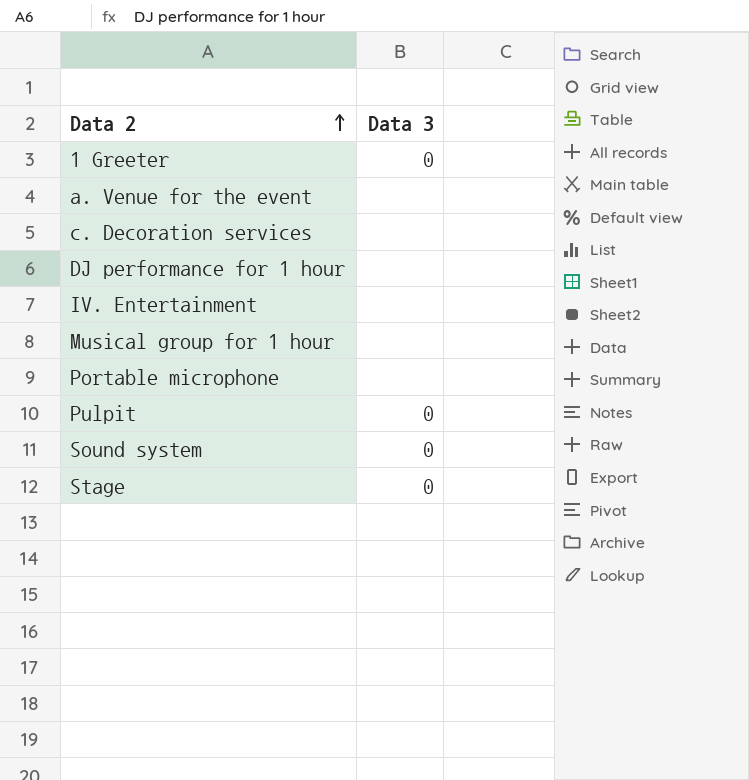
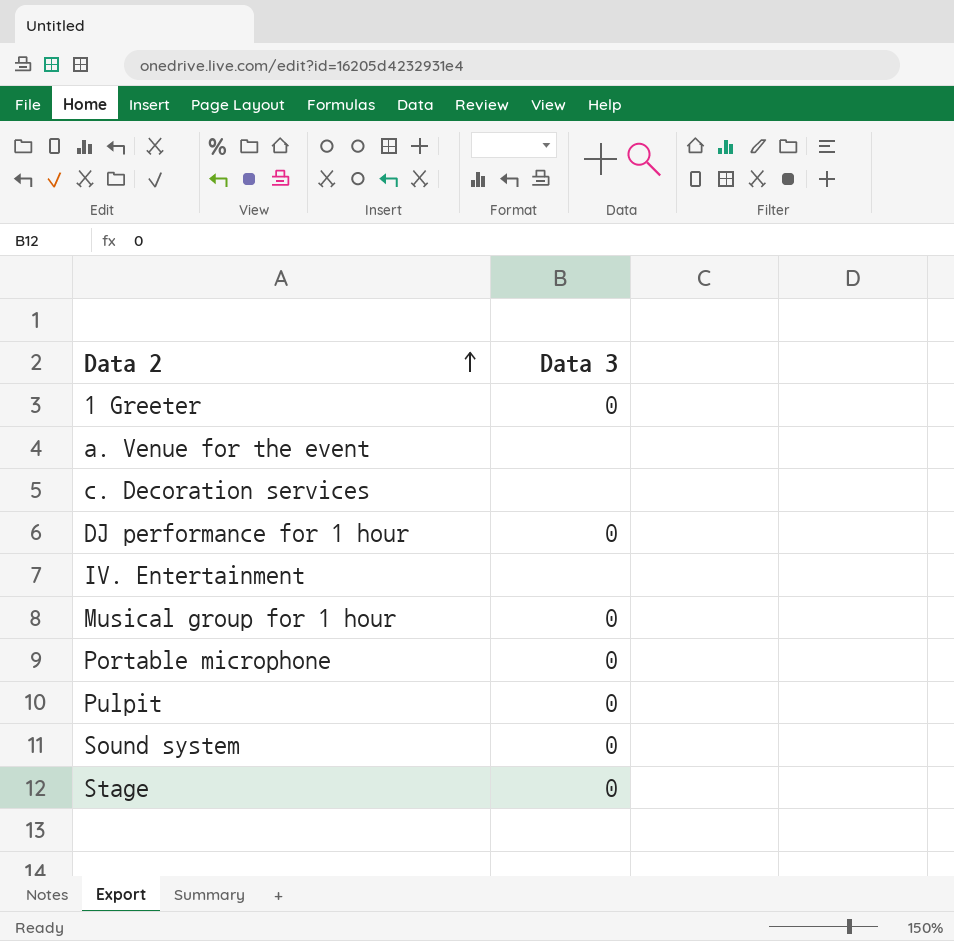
DJ performance for 1 hour | Data 3: none -> 0
Musical group for 1 hour | Data 3: none -> 0
Portable microphone | Data 3: none -> 0

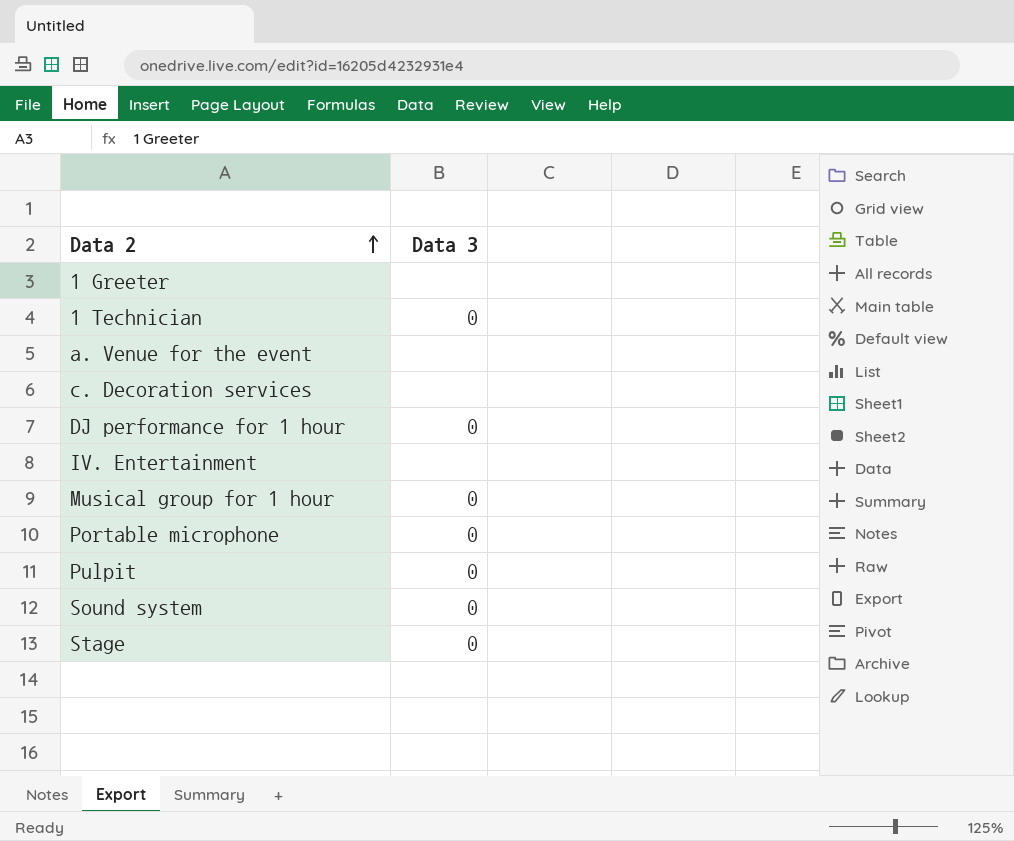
1 Greeter | Data 3: 0 -> none
row 1 Technician: none -> 0

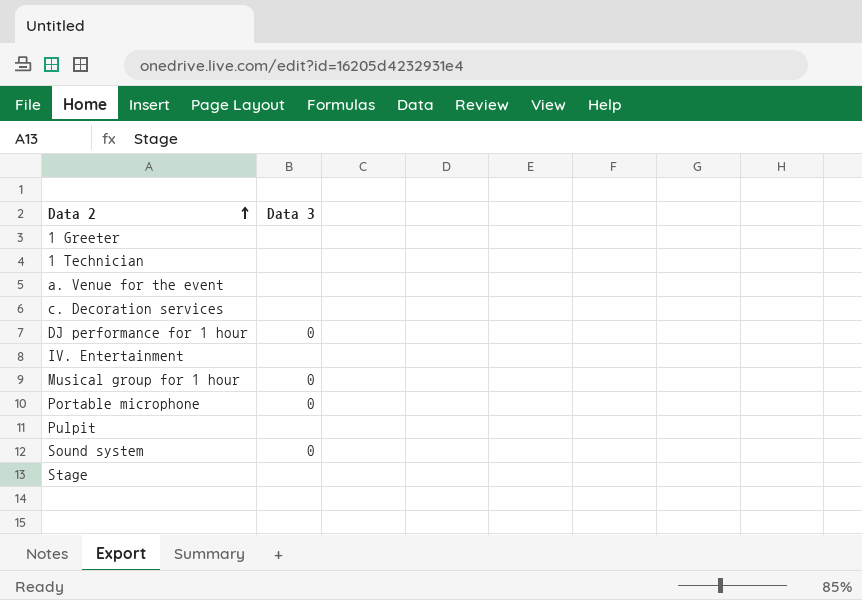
1 Technician | Data 3: 0 -> none
Pulpit | Data 3: 0 -> none
Stage | Data 3: 0 -> none

